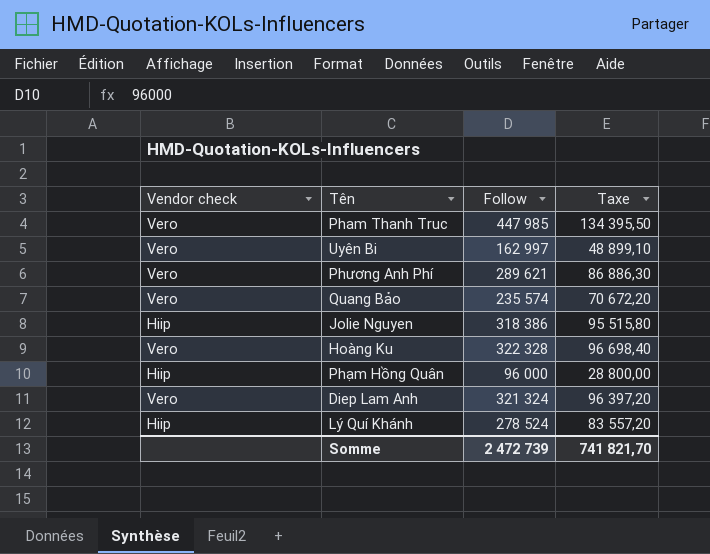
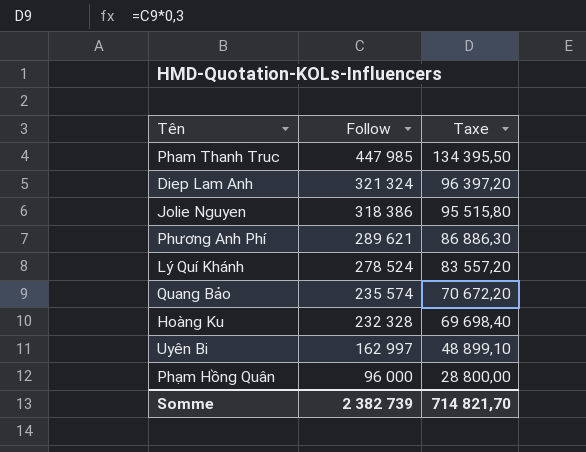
row order: none -> Follow descending
column Vendor check | position: 1 -> none
Hoàng Ku | Follow: 322 328 -> 232 328
Hoàng Ku | Taxe: 96 698,40 -> 69 698,40
Somme | Follow: 2 472 739 -> 2 382 739
Somme | Taxe: 741 821,70 -> 714 821,70

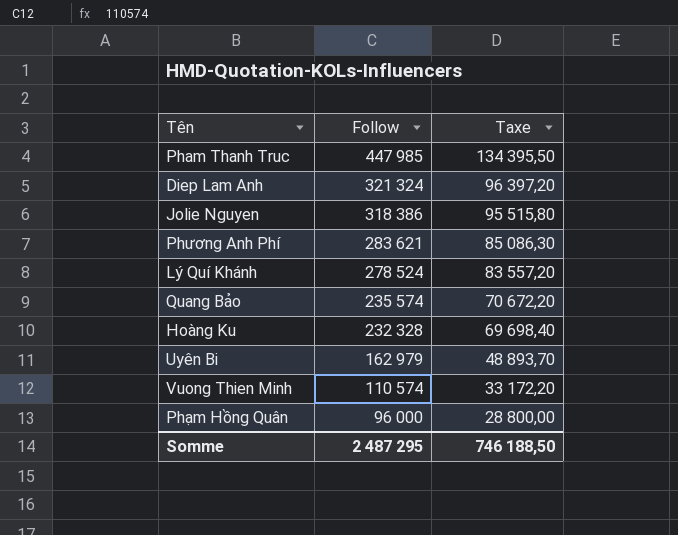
Phương Anh Phí | Follow: 289 621 -> 283 621
Phương Anh Phí | Taxe: 86 886,30 -> 85 086,30
Uyên Bi | Follow: 162 997 -> 162 979
Uyên Bi | Taxe: 48 899,10 -> 48 893,70
row Vuong Thien Minh: none -> 110 574 | 33 172,20
Somme | Follow: 2 382 739 -> 2 487 295
Somme | Taxe: 714 821,70 -> 746 188,50

